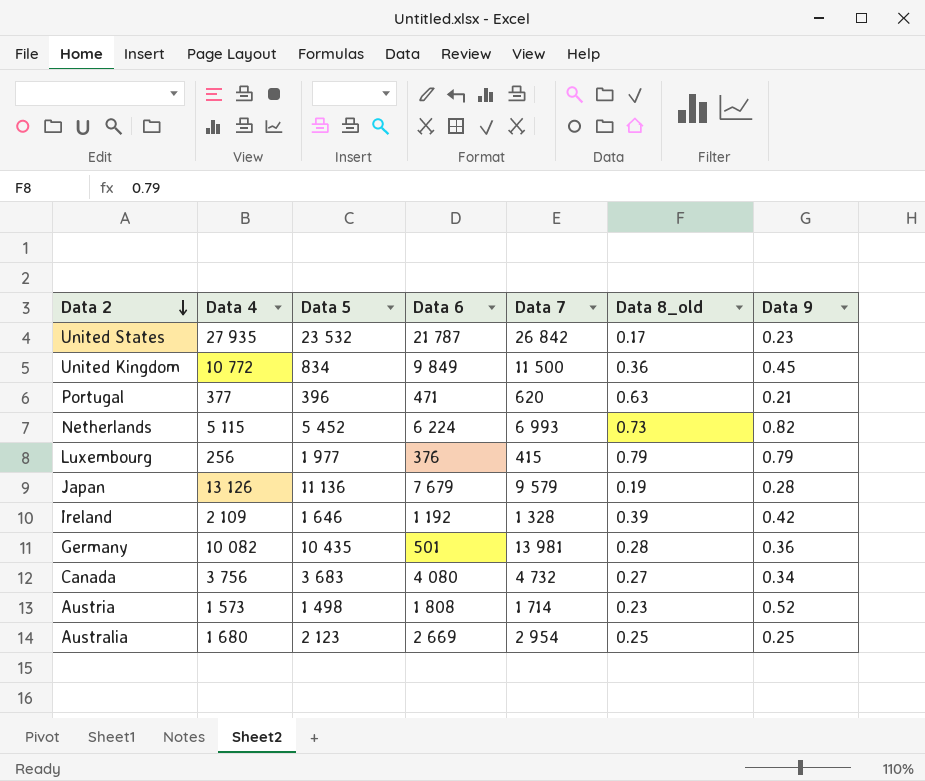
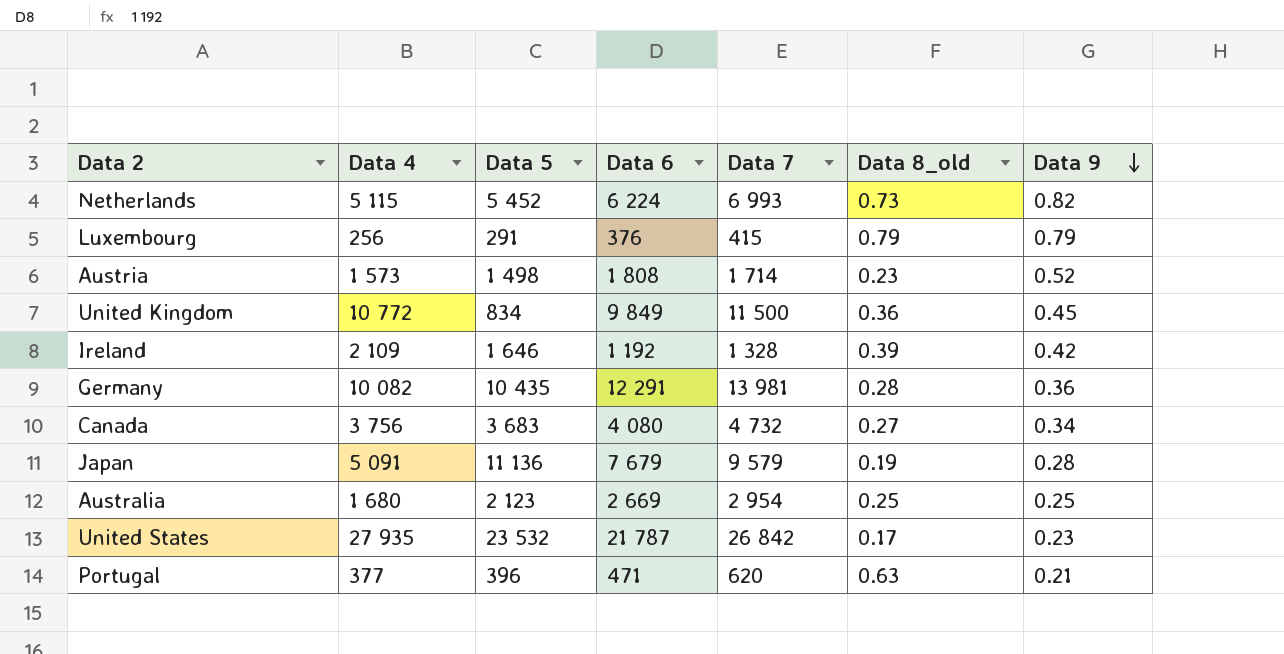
row order: Data 2 descending -> Data 9 descending
Luxembourg | Data 5: 1 977 -> 291
Germany | Data 6: 501 -> 12 291
Japan | Data 4: 13 126 -> 5 091

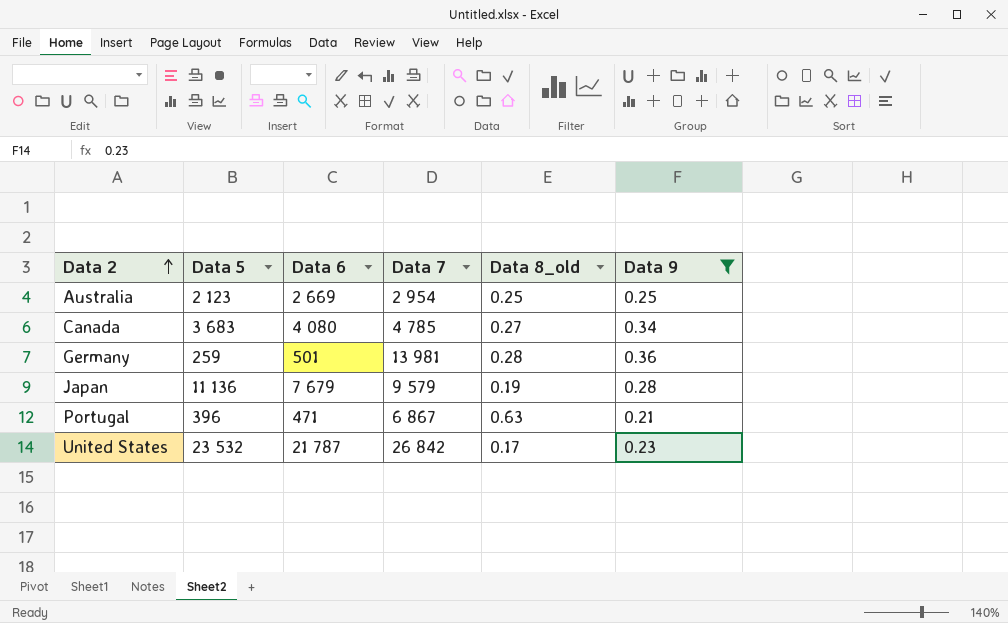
filter: none -> Data 9 <= 0.36
row order: Data 9 descending -> Data 2 ascending
column Data 4 | position: 2 -> none
Canada | Data 7: 4 732 -> 4 785
Germany | Data 5: 10 435 -> 259
Germany | Data 6: 12 291 -> 501
Portugal | Data 7: 620 -> 6 867

